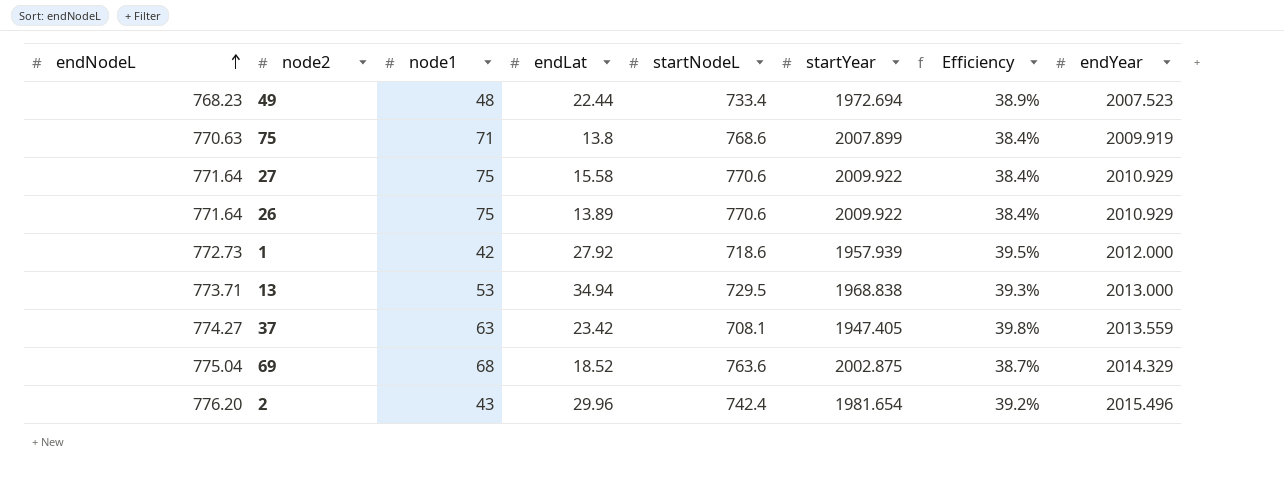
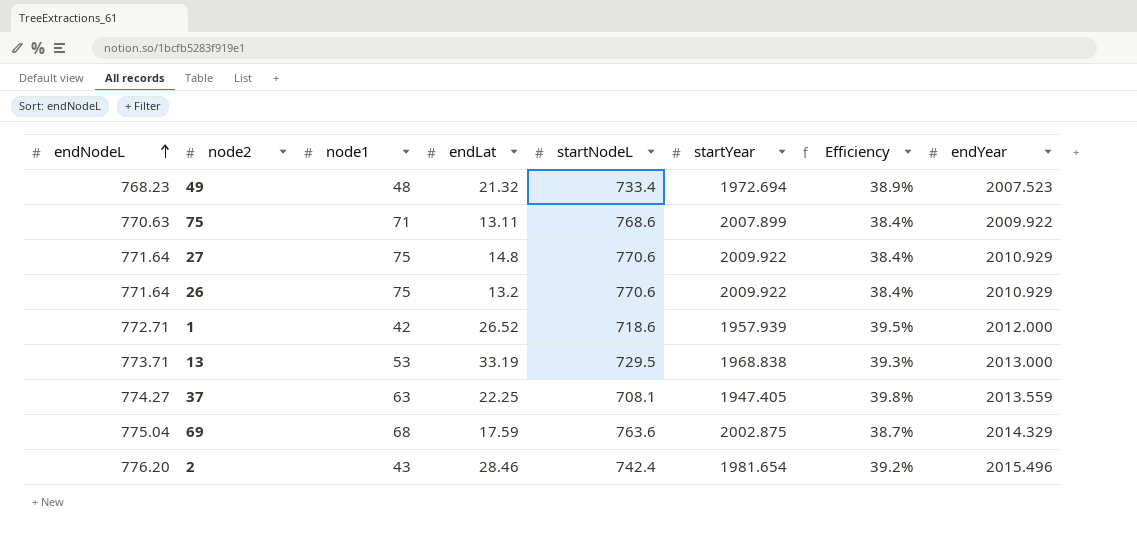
49 | endLat: 22.44 -> 21.32
75 | endLat: 13.8 -> 13.11
75 | endYear: 2009.919 -> 2009.922
27 | endLat: 15.58 -> 14.8
26 | endLat: 13.89 -> 13.2
1 | endNodeL: 772.73 -> 772.71
1 | endLat: 27.92 -> 26.52
13 | endLat: 34.94 -> 33.19
37 | endLat: 23.42 -> 22.25
69 | endLat: 18.52 -> 17.59
2 | endLat: 29.96 -> 28.46

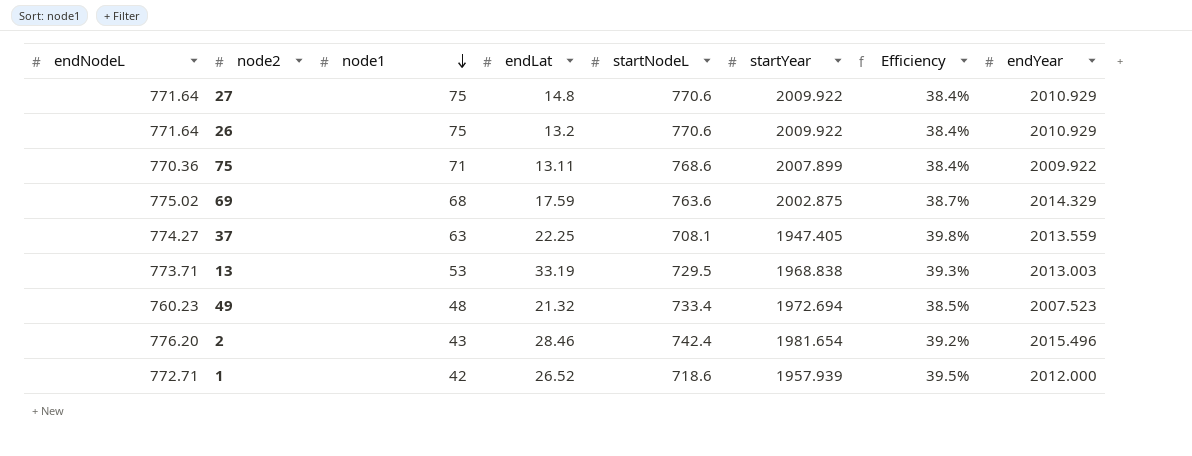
row order: endNodeL ascending -> node1 descending
75 | endNodeL: 770.63 -> 770.36
69 | endNodeL: 775.04 -> 775.02
13 | endYear: 2013.000 -> 2013.003
49 | endNodeL: 768.23 -> 760.23
49 | Efficiency: 38.9% -> 38.5%

